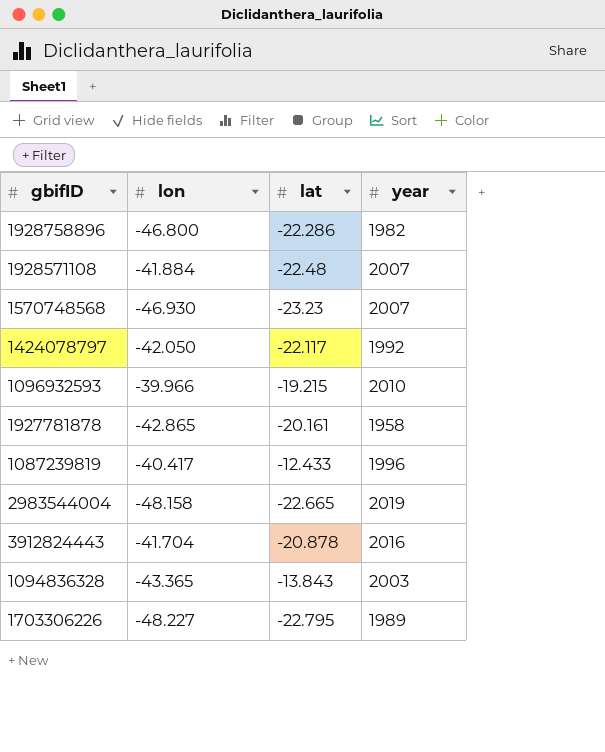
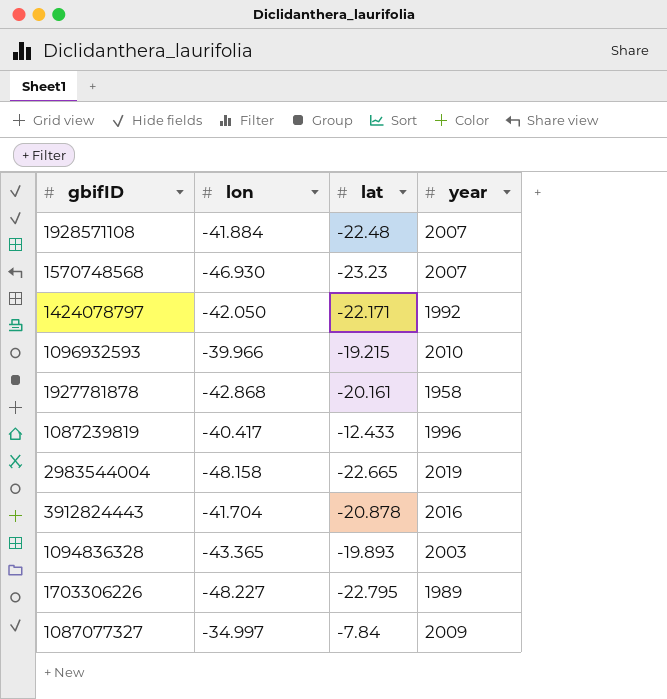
row 1928758896: -46.800 | -22.286 | 1982 -> none
1424078797 | lat: -22.117 -> -22.171
1927781878 | lon: -42.865 -> -42.868
1094836328 | lat: -13.843 -> -19.893
row 1087077327: none -> -34.997 | -7.84 | 2009

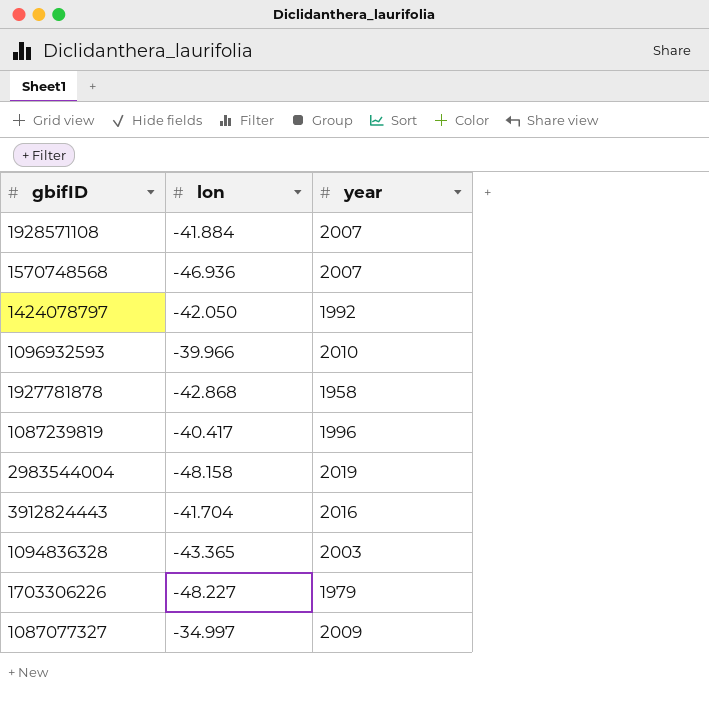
column lat | position: 3 -> none
1570748568 | lon: -46.930 -> -46.936
1703306226 | year: 1989 -> 1979

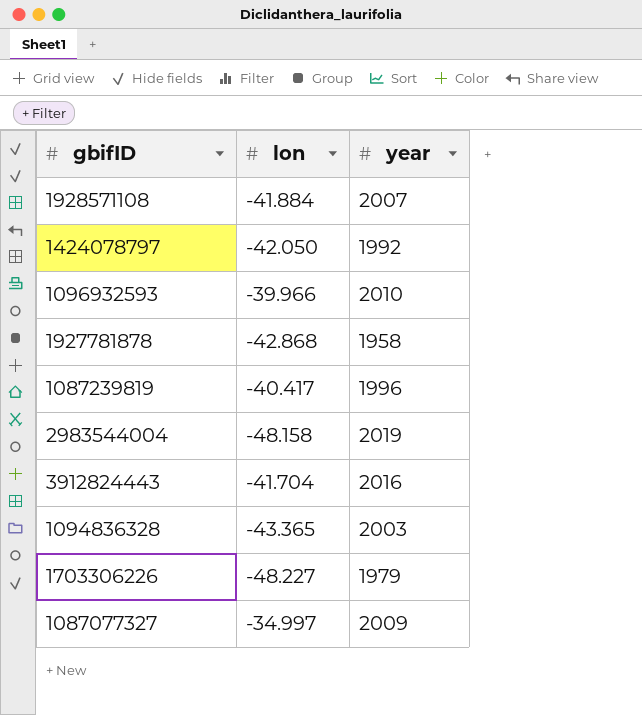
row 1570748568: -46.936 | 2007 -> none

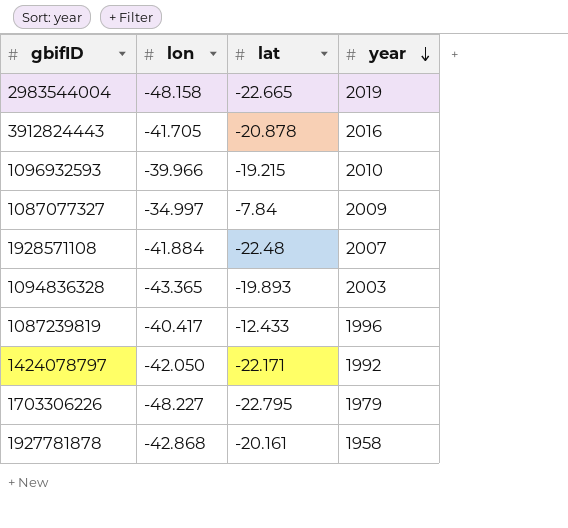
row order: none -> year descending
column lat | position: none -> 3
3912824443 | lon: -41.704 -> -41.705

